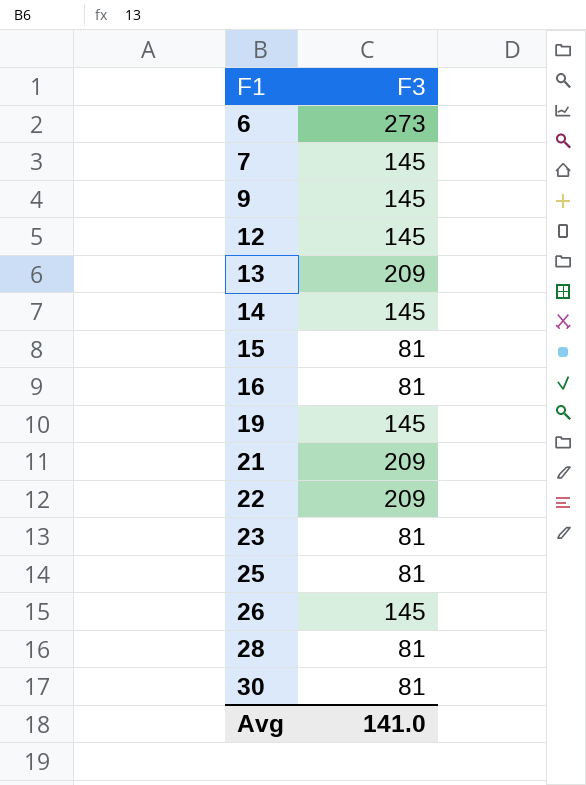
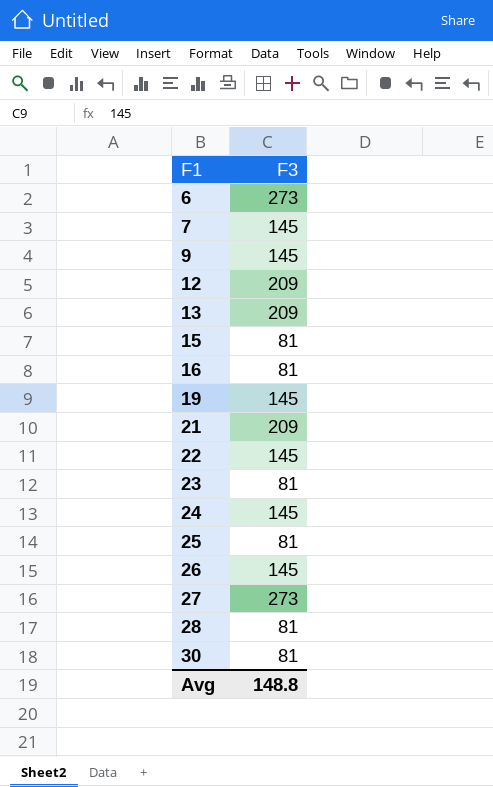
row 14: 145 -> none
12 | F3: 145 -> 209
22 | F3: 209 -> 145
row 24: none -> 145
row 27: none -> 273
Avg | F3: 141.0 -> 148.8

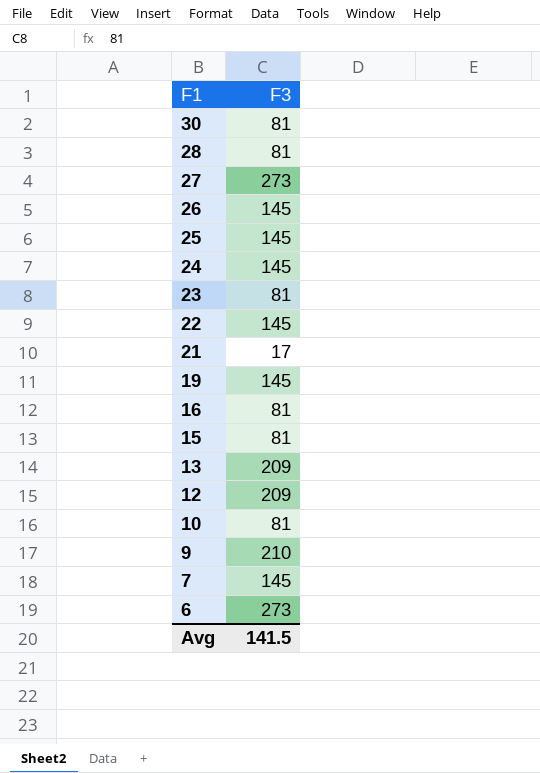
row order: F1 ascending -> F1 descending
25 | F3: 81 -> 145
21 | F3: 209 -> 17
row 10: none -> 81
9 | F3: 145 -> 210
Avg | F3: 148.8 -> 141.5

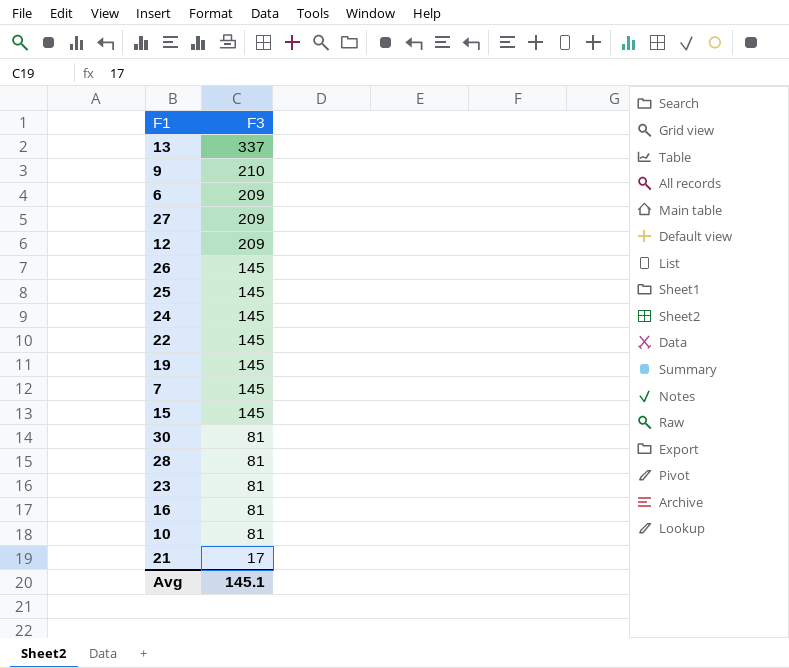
row order: F1 descending -> F3 descending
13 | F3: 209 -> 337
6 | F3: 273 -> 209
27 | F3: 273 -> 209
15 | F3: 81 -> 145
Avg | F3: 141.5 -> 145.1

